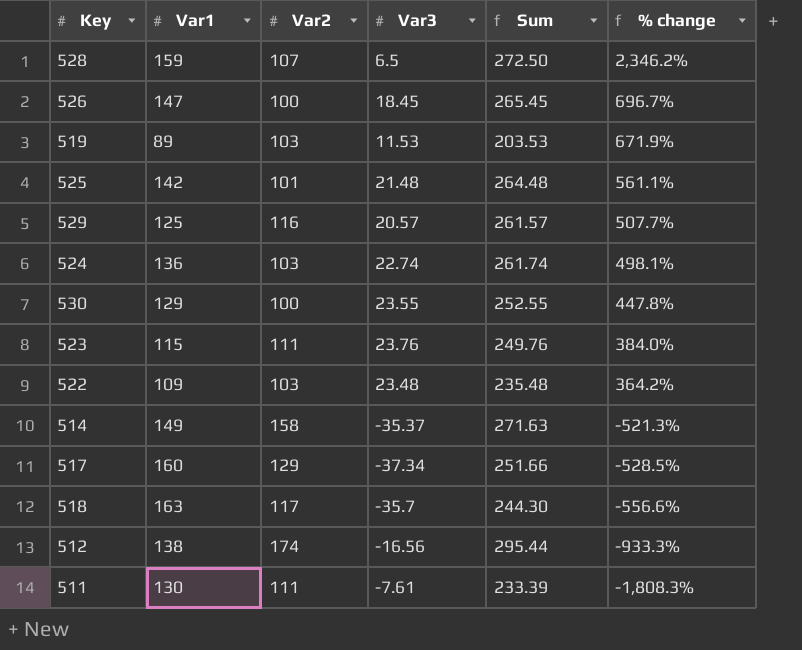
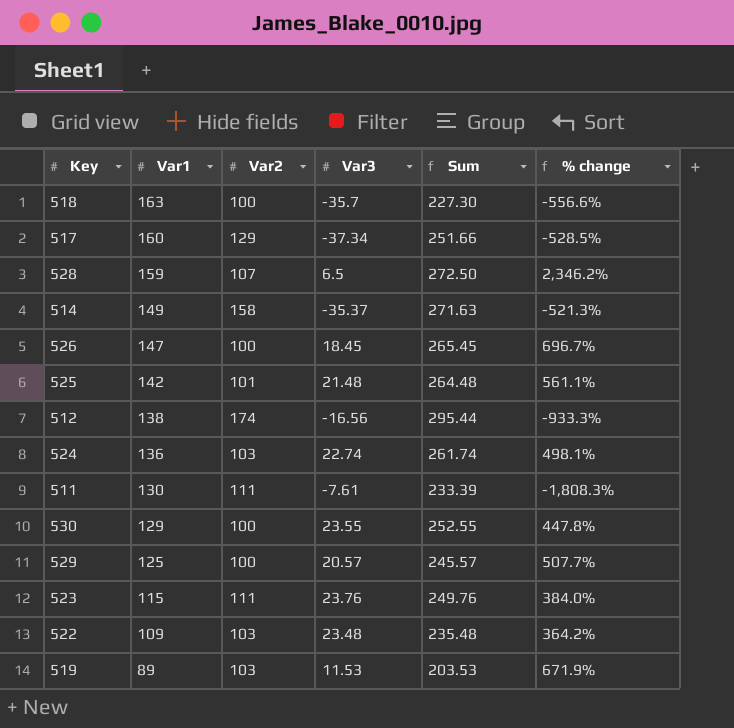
row order: % change descending -> Var1 descending
518 | Var2: 117 -> 100
518 | Sum: 244.30 -> 227.30
529 | Var2: 116 -> 100
529 | Sum: 261.57 -> 245.57

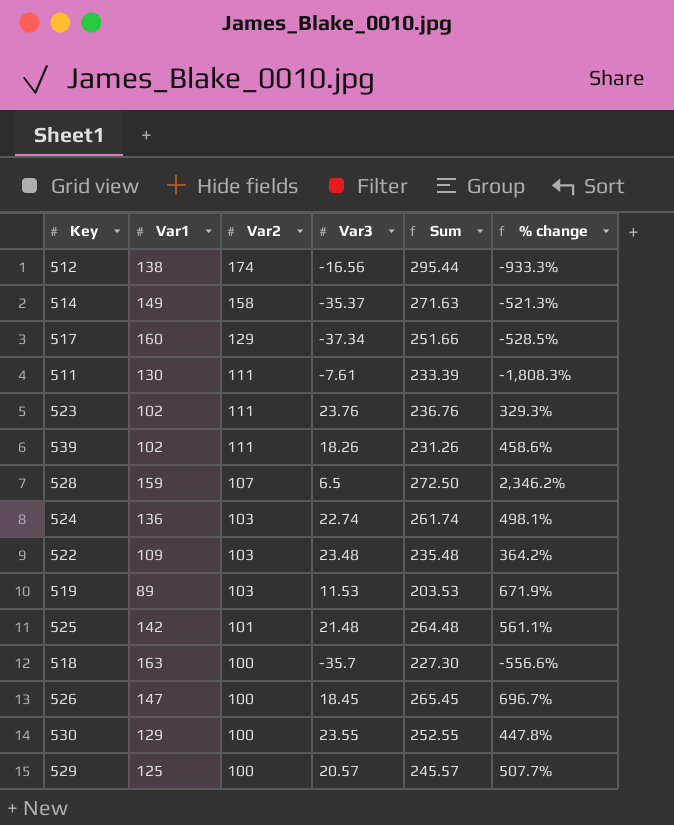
row order: Var1 descending -> Var2 descending
523 | Var1: 115 -> 102
523 | Sum: 249.76 -> 236.76
523 | % change: 384.0% -> 329.3%
row 539: none -> 102 | 111 | 18.26 | 231.26 | 458.6%

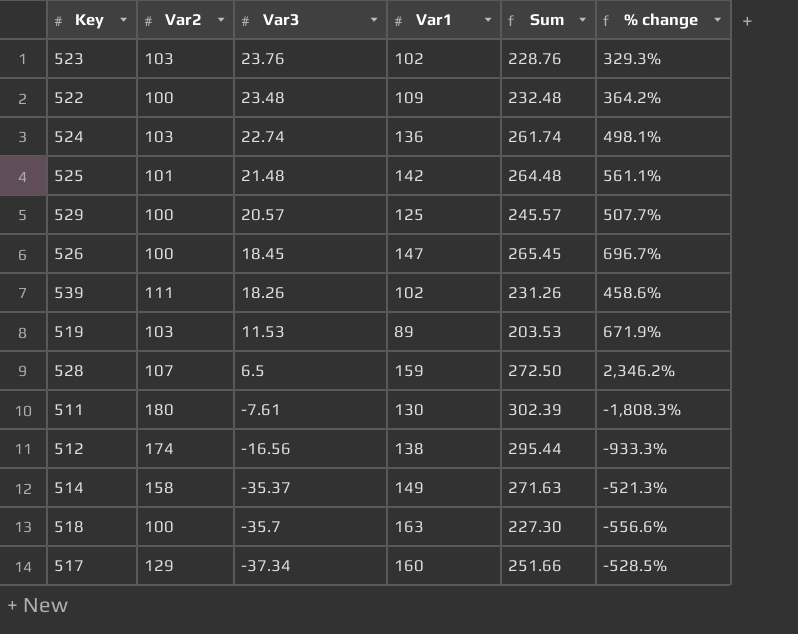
row order: Var2 descending -> Var3 descending
column Var1 | position: 2 -> 4
row 530: 129 | 100 | 23.55 | 252.55 | 447.8% -> none
523 | Var2: 111 -> 103
523 | Sum: 236.76 -> 228.76
522 | Var2: 103 -> 100
522 | Sum: 235.48 -> 232.48
511 | Var2: 111 -> 180
511 | Sum: 233.39 -> 302.39

